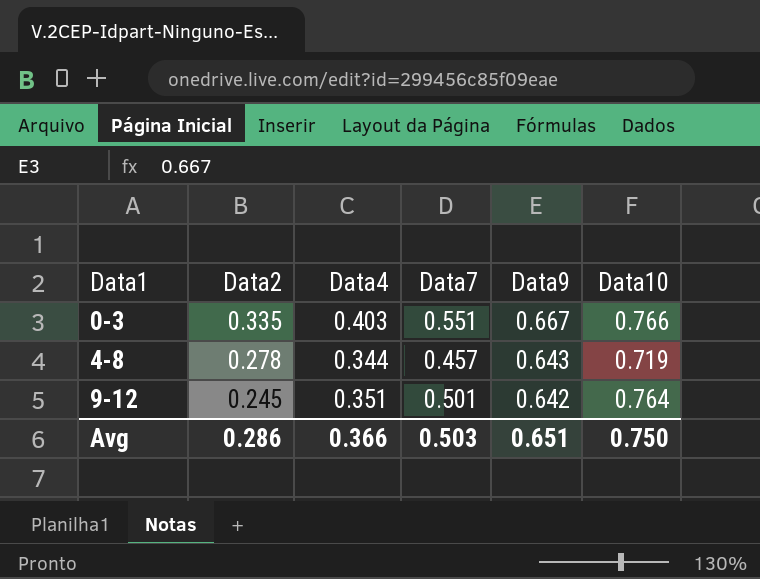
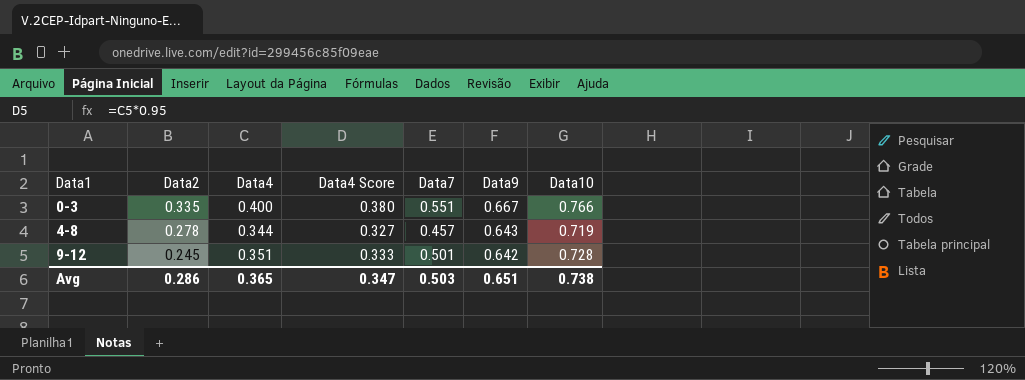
column Data4 Score | formula: none -> [Data4] * 0.95
0-3 | Data4: 0.403 -> 0.400
9-12 | Data10: 0.764 -> 0.728
Avg | Data4: 0.366 -> 0.365
Avg | Data10: 0.750 -> 0.738

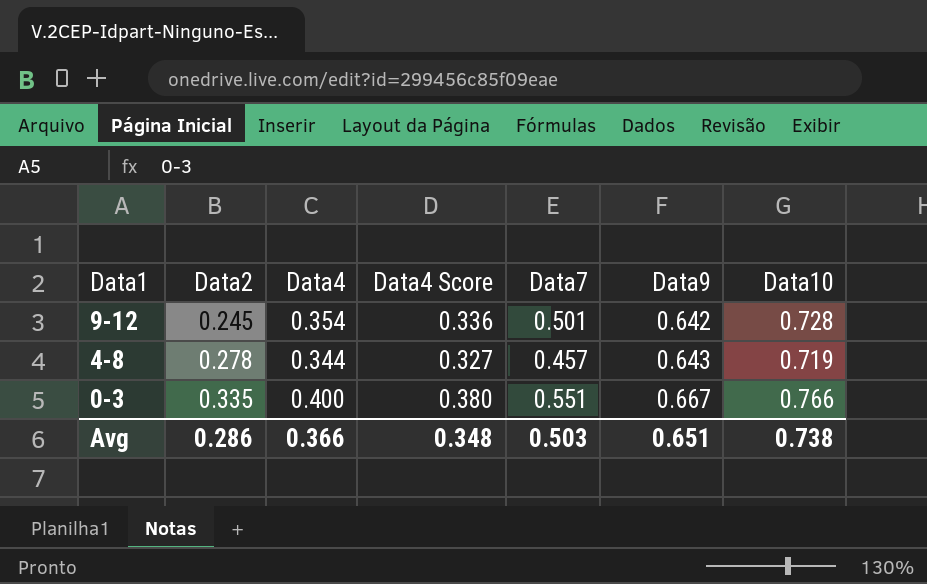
row order: Data1 ascending -> Data1 descending
9-12 | Data4: 0.351 -> 0.354
9-12 | Data4 Score: 0.333 -> 0.336
Avg | Data4: 0.365 -> 0.366
Avg | Data4 Score: 0.347 -> 0.348

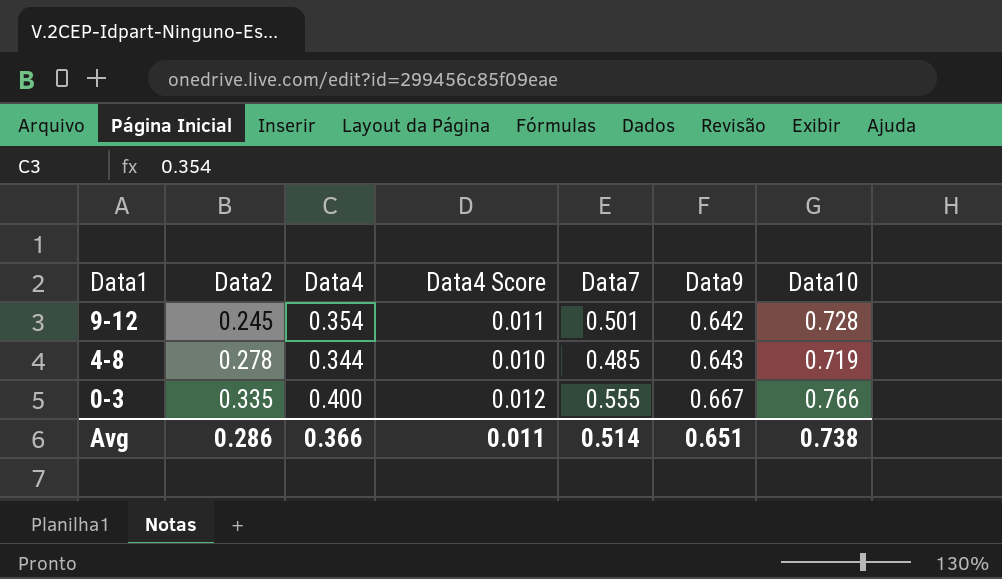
column Data4 Score | formula: [Data4] * 0.95 -> [Data4] * 0.03
4-8 | Data7: 0.457 -> 0.485
0-3 | Data7: 0.551 -> 0.555
Avg | Data4 Score: 0.348 -> 0.011
Avg | Data7: 0.503 -> 0.514

